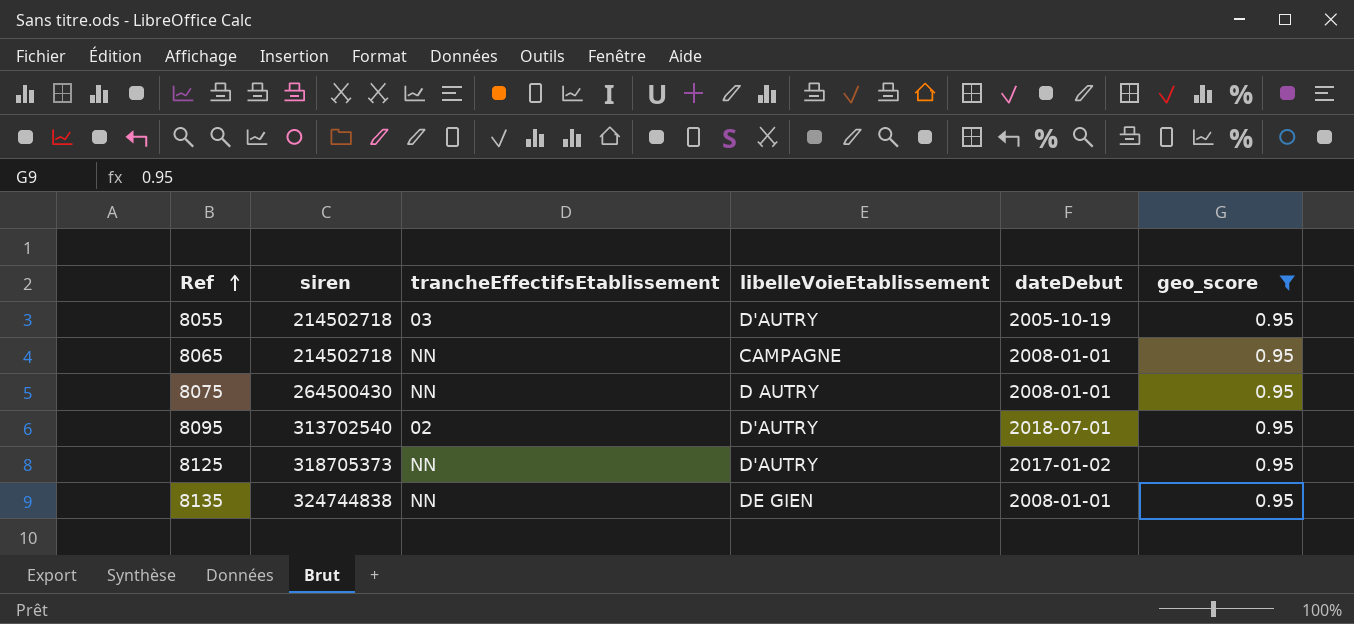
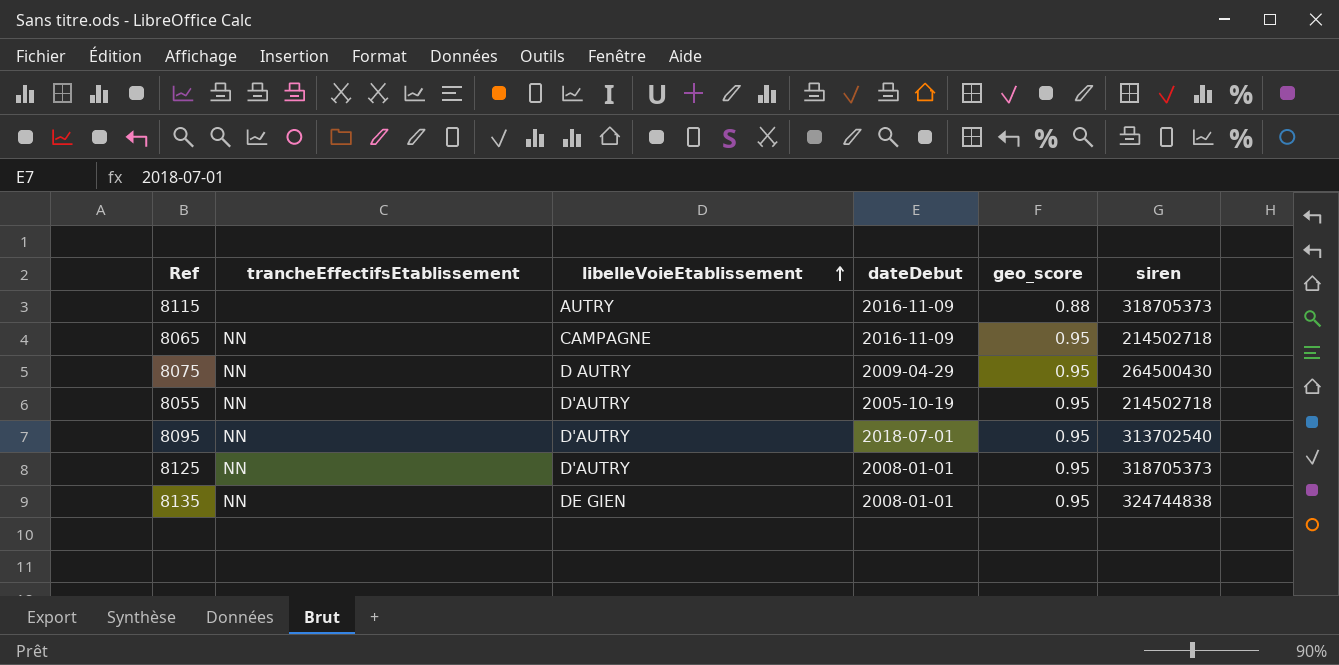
filter: geo_score = 0.95 -> none
row order: Ref ascending -> libelleVoieEtablissement ascending
column siren | position: 2 -> 6
8065 | dateDebut: 2008-01-01 -> 2016-11-09
8075 | dateDebut: 2008-01-01 -> 2009-04-29
8055 | trancheEffectifsEtablissement: 03 -> NN
8095 | trancheEffectifsEtablissement: 02 -> NN
8125 | dateDebut: 2017-01-02 -> 2008-01-01

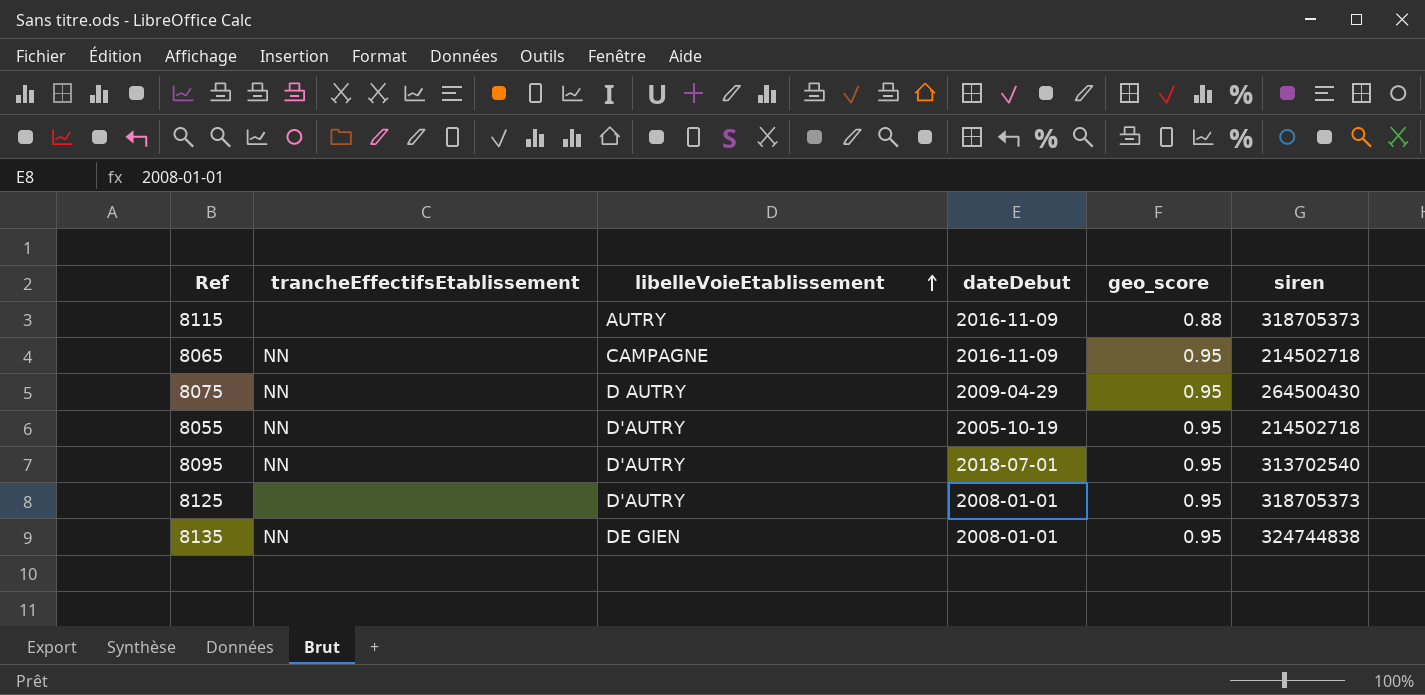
8125 | trancheEffectifsEtablissement: NN -> none

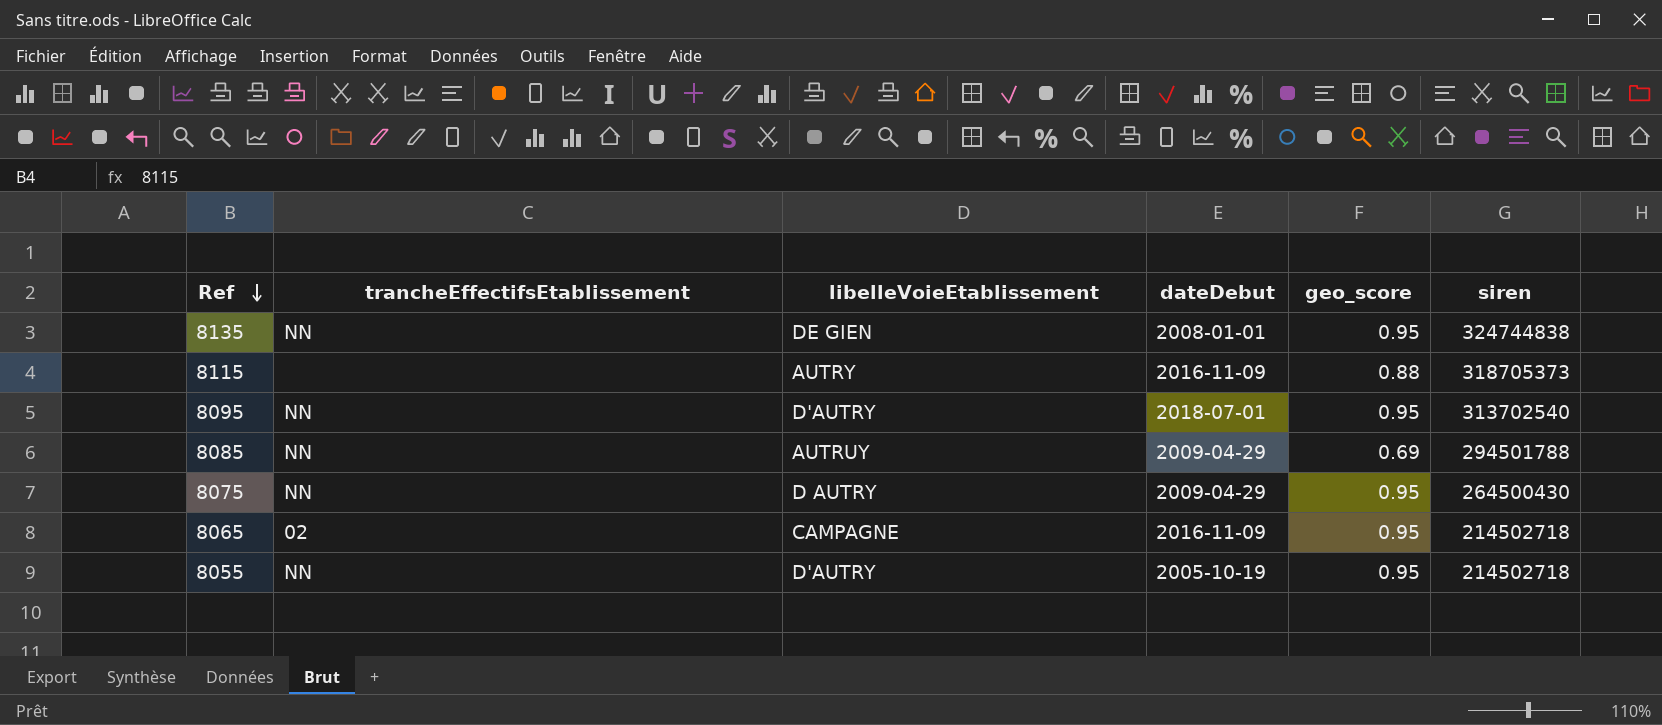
row order: libelleVoieEtablissement ascending -> Ref descending
row 8125: none | D'AUTRY | 2008-01-01 | 0.95 | 318705373 -> none
row 8085: none -> NN | AUTRUY | 2009-04-29 | 0.69 | 294501788
8065 | trancheEffectifsEtablissement: NN -> 02

